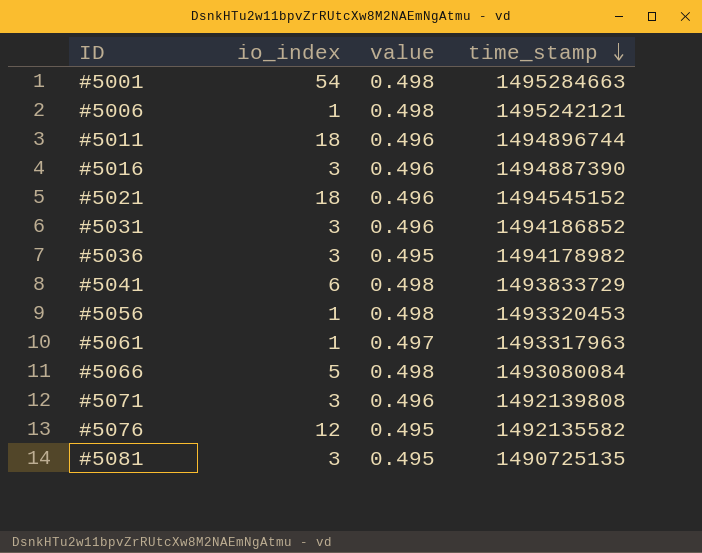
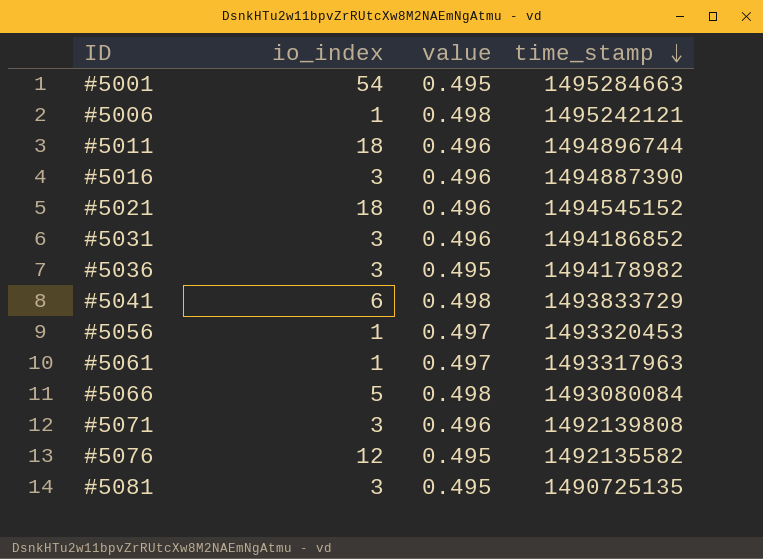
#5001 | value: 0.498 -> 0.495
#5056 | value: 0.498 -> 0.497

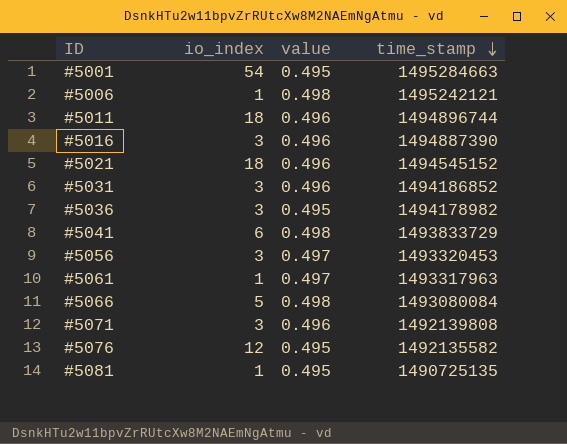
#5056 | io_index: 1 -> 3
#5081 | io_index: 3 -> 1

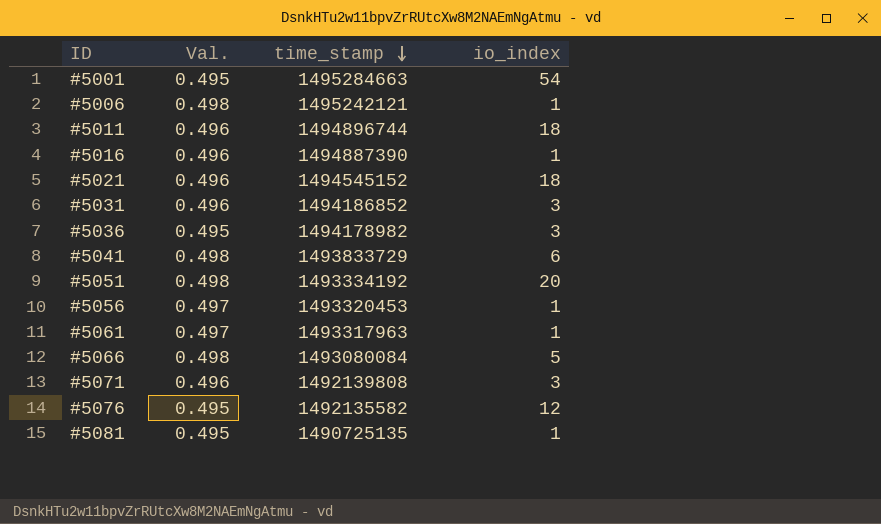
column name: value -> Val.
column io_index | position: 2 -> 4
#5016 | io_index: 3 -> 1
row #5051: none -> 0.498 | 1493334192 | 20
#5056 | io_index: 3 -> 1

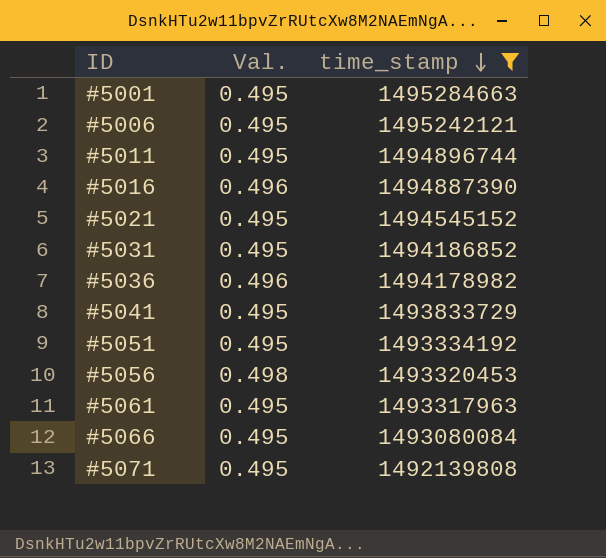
filter: none -> time_stamp >= 1492139808
column io_index | position: 4 -> none
#5006 | Val.: 0.498 -> 0.495
#5011 | Val.: 0.496 -> 0.495
#5021 | Val.: 0.496 -> 0.495
#5031 | Val.: 0.496 -> 0.495
#5036 | Val.: 0.495 -> 0.496
#5041 | Val.: 0.498 -> 0.495
#5051 | Val.: 0.498 -> 0.495
#5056 | Val.: 0.497 -> 0.498
#5061 | Val.: 0.497 -> 0.495
#5066 | Val.: 0.498 -> 0.495
#5071 | Val.: 0.496 -> 0.495

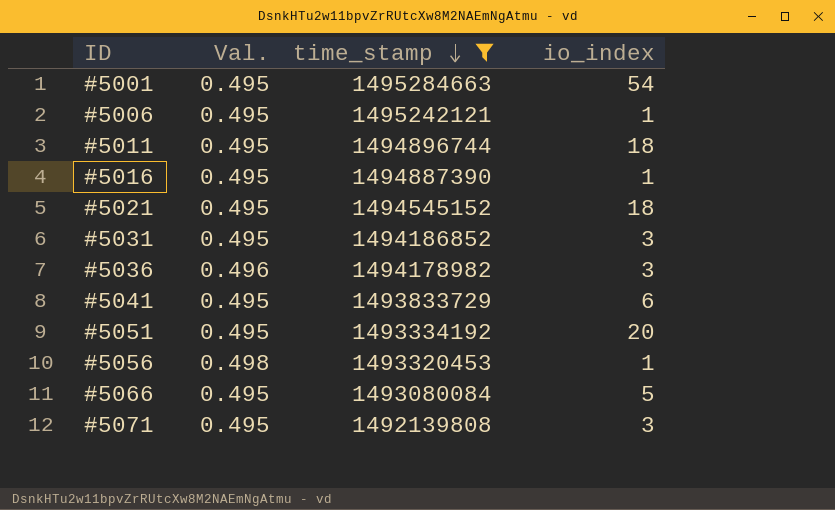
column io_index | position: none -> 4
row #5061: 0.495 | 1493317963 -> none
#5016 | Val.: 0.496 -> 0.495

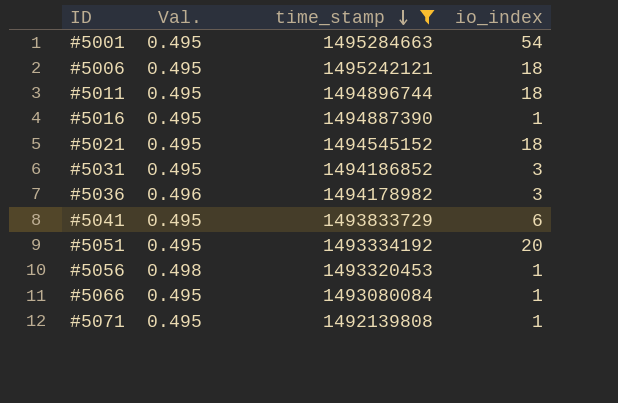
#5006 | io_index: 1 -> 18
#5066 | io_index: 5 -> 1
#5071 | io_index: 3 -> 1

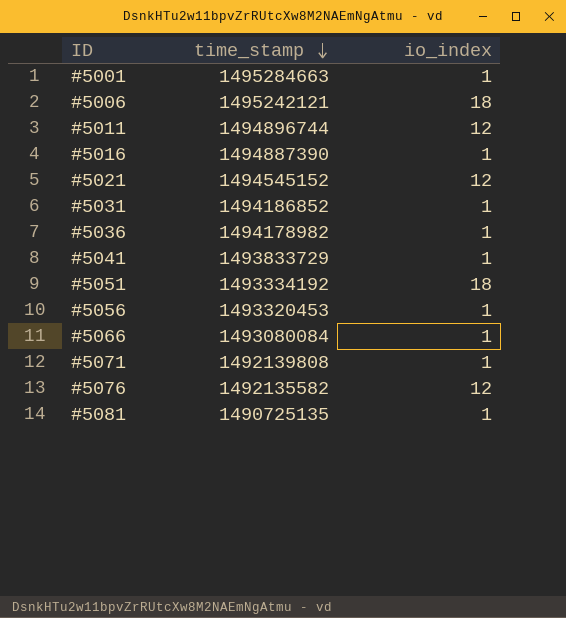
filter: time_stamp >= 1492139808 -> none
column Val. | position: 2 -> none
#5001 | io_index: 54 -> 1
#5011 | io_index: 18 -> 12
#5021 | io_index: 18 -> 12
#5031 | io_index: 3 -> 1
#5036 | io_index: 3 -> 1
#5041 | io_index: 6 -> 1
#5051 | io_index: 20 -> 18

